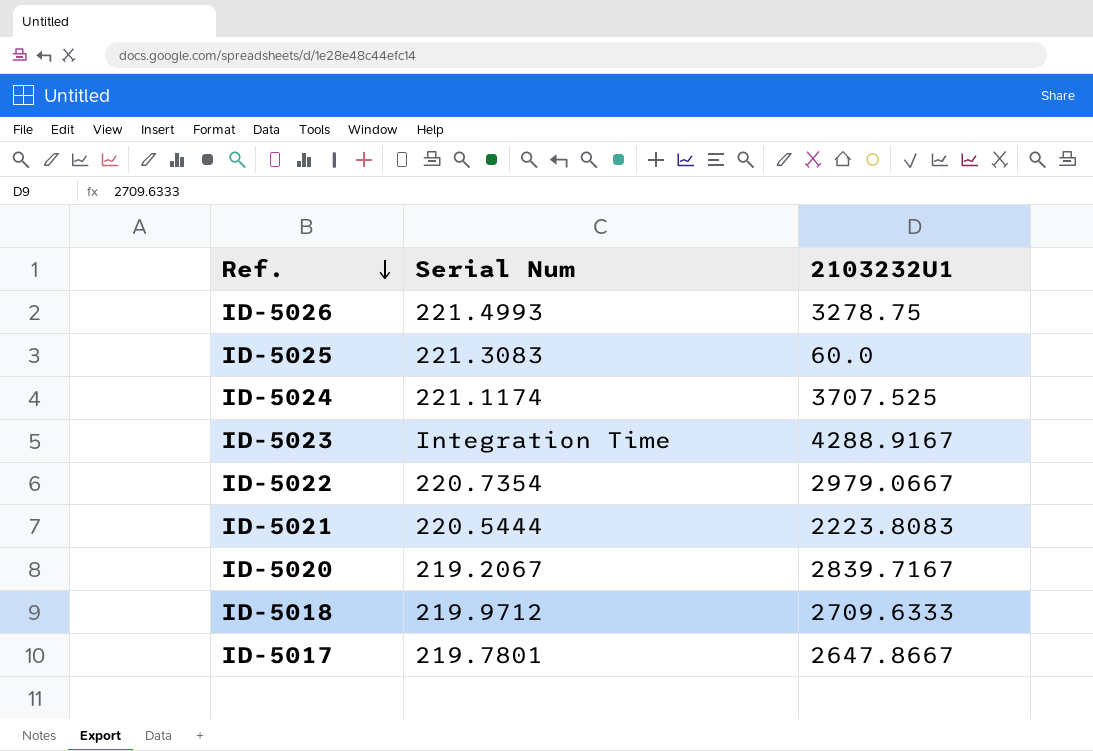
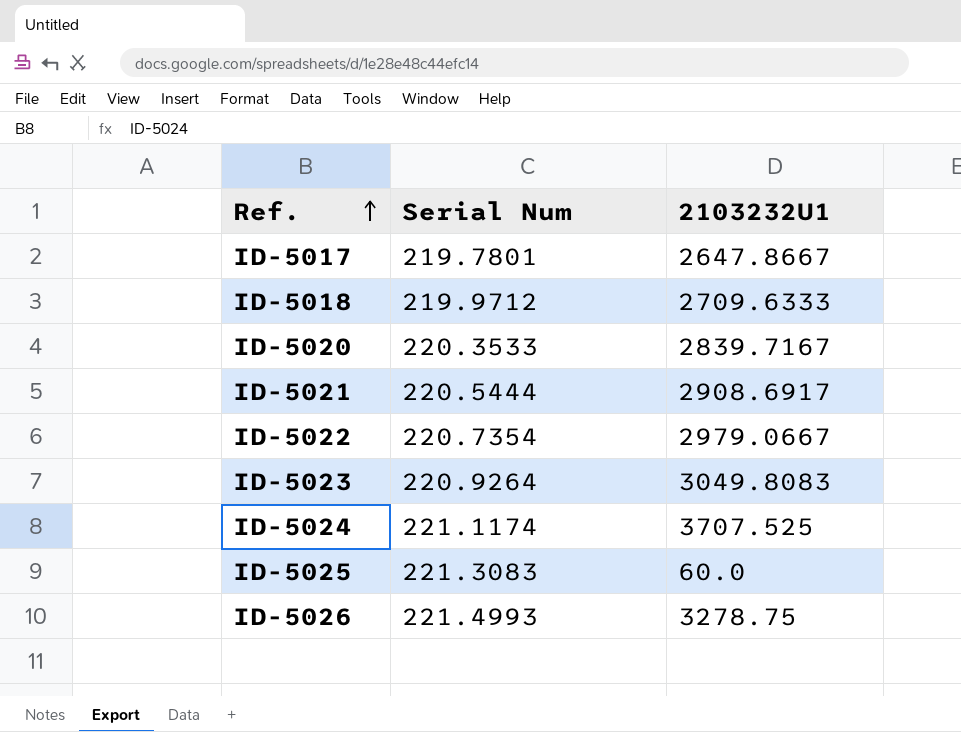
row order: Ref. descending -> Ref. ascending
ID-5020 | Serial Num: 219.2067 -> 220.3533
ID-5021 | 2103232U1: 2223.8083 -> 2908.6917
ID-5023 | Serial Num: Integration Time -> 220.9264
ID-5023 | 2103232U1: 4288.9167 -> 3049.8083

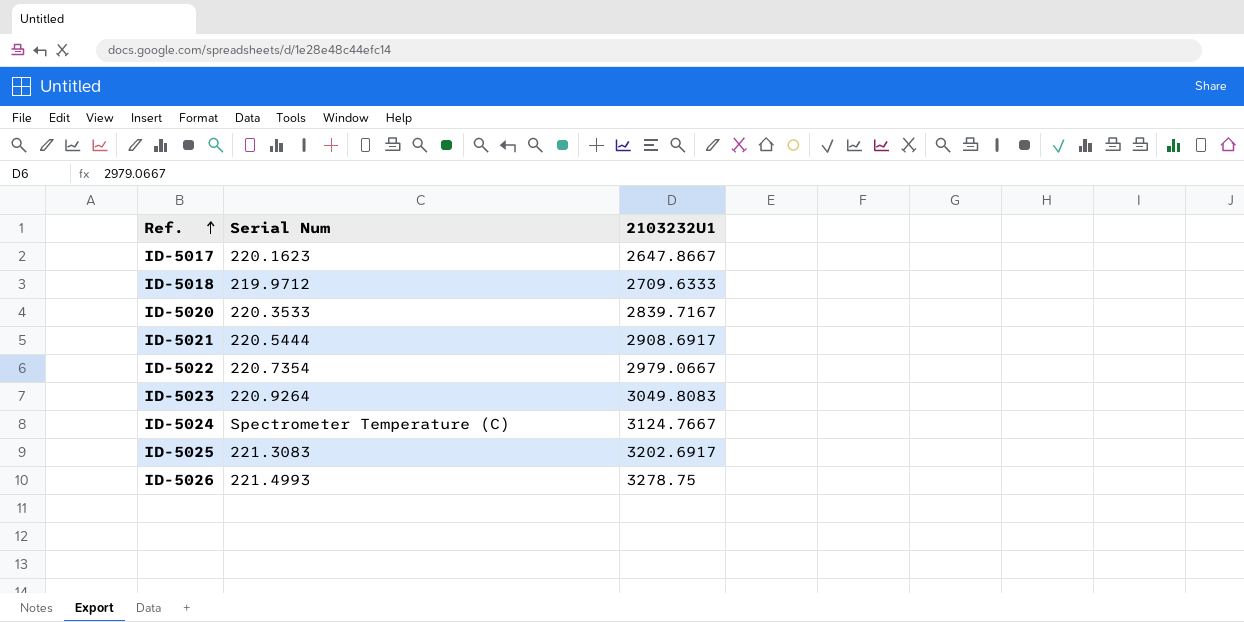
ID-5017 | Serial Num: 219.7801 -> 220.1623
ID-5024 | Serial Num: 221.1174 -> Spectrometer Temperature (C)
ID-5024 | 2103232U1: 3707.525 -> 3124.7667
ID-5025 | 2103232U1: 60.0 -> 3202.6917

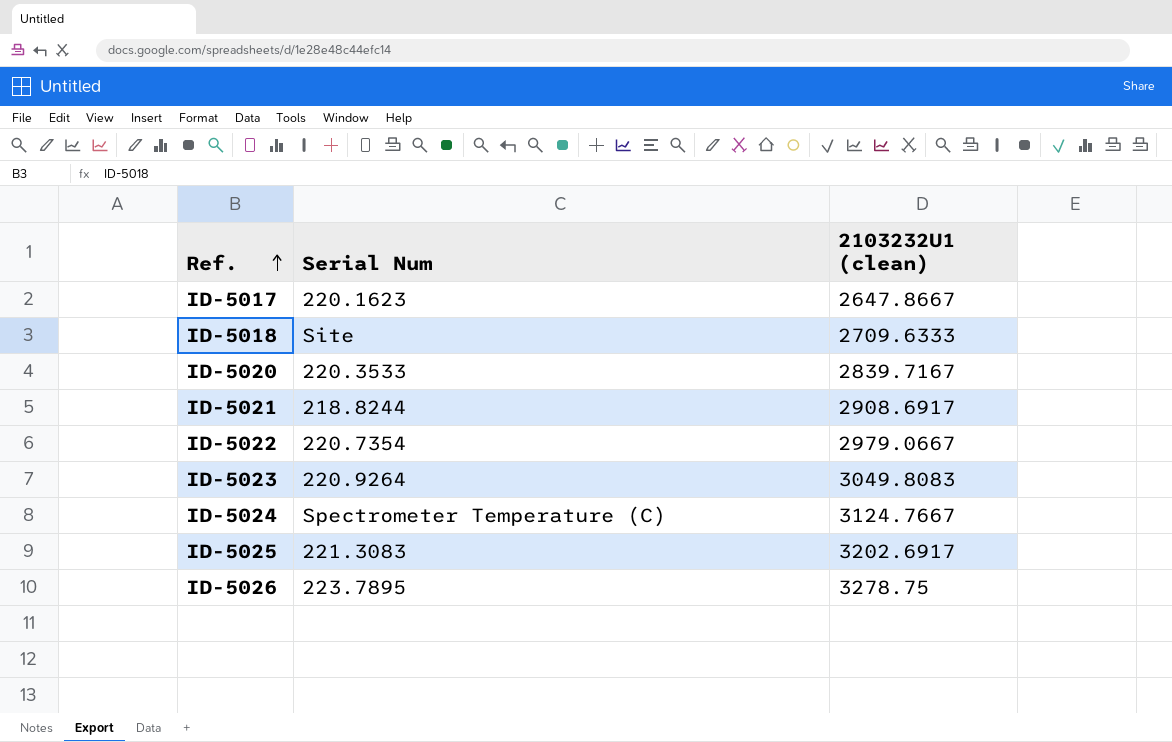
column name: 2103232U1 -> 2103232U1 (clean)
ID-5018 | Serial Num: 219.9712 -> Site
ID-5021 | Serial Num: 220.5444 -> 218.8244
ID-5026 | Serial Num: 221.4993 -> 223.7895

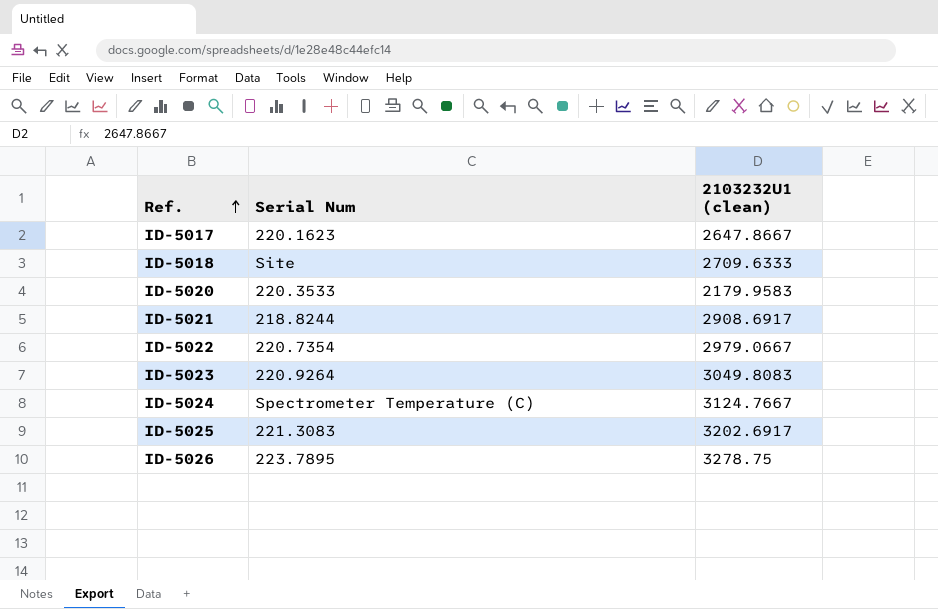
ID-5020 | 2103232U1 (clean): 2839.7167 -> 2179.9583

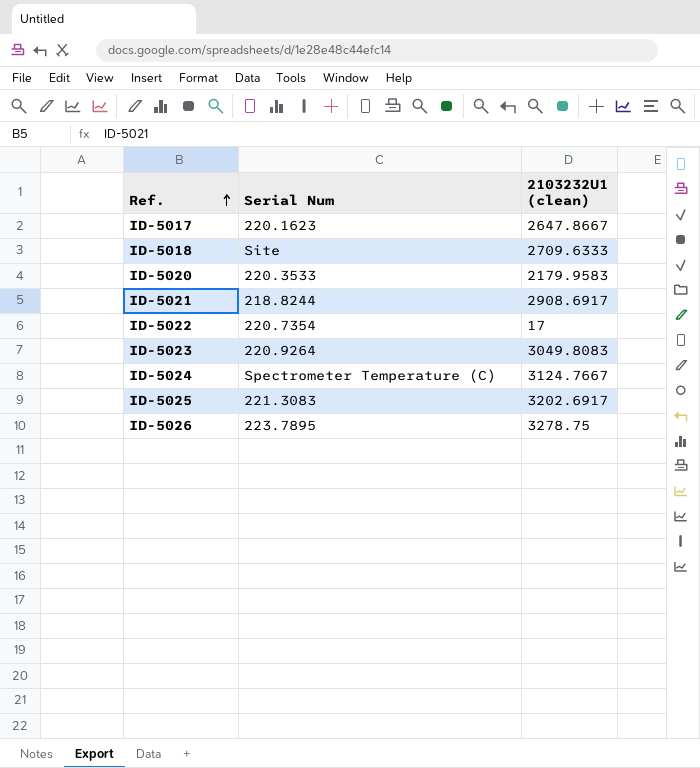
ID-5022 | 2103232U1 (clean): 2979.0667 -> 17

